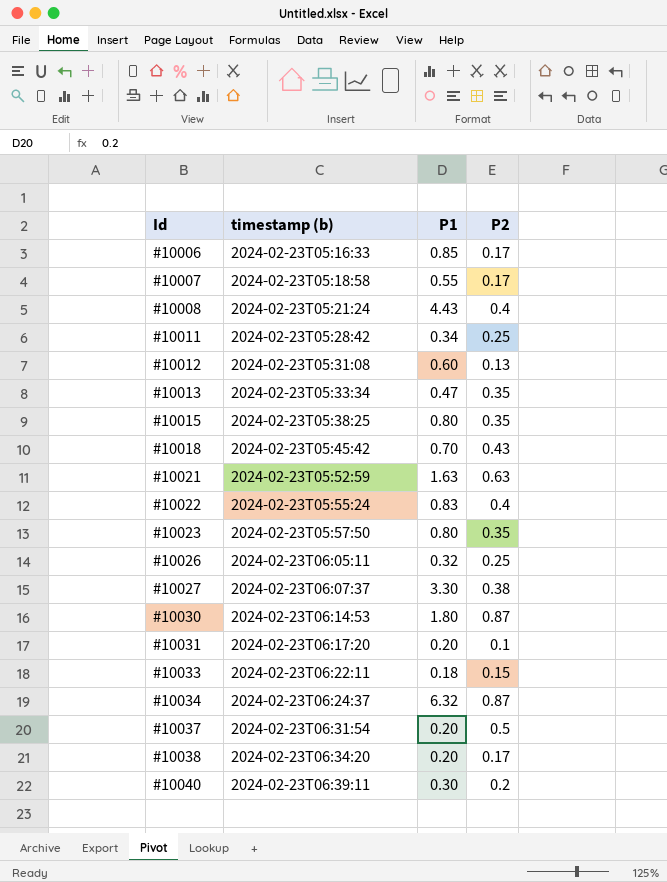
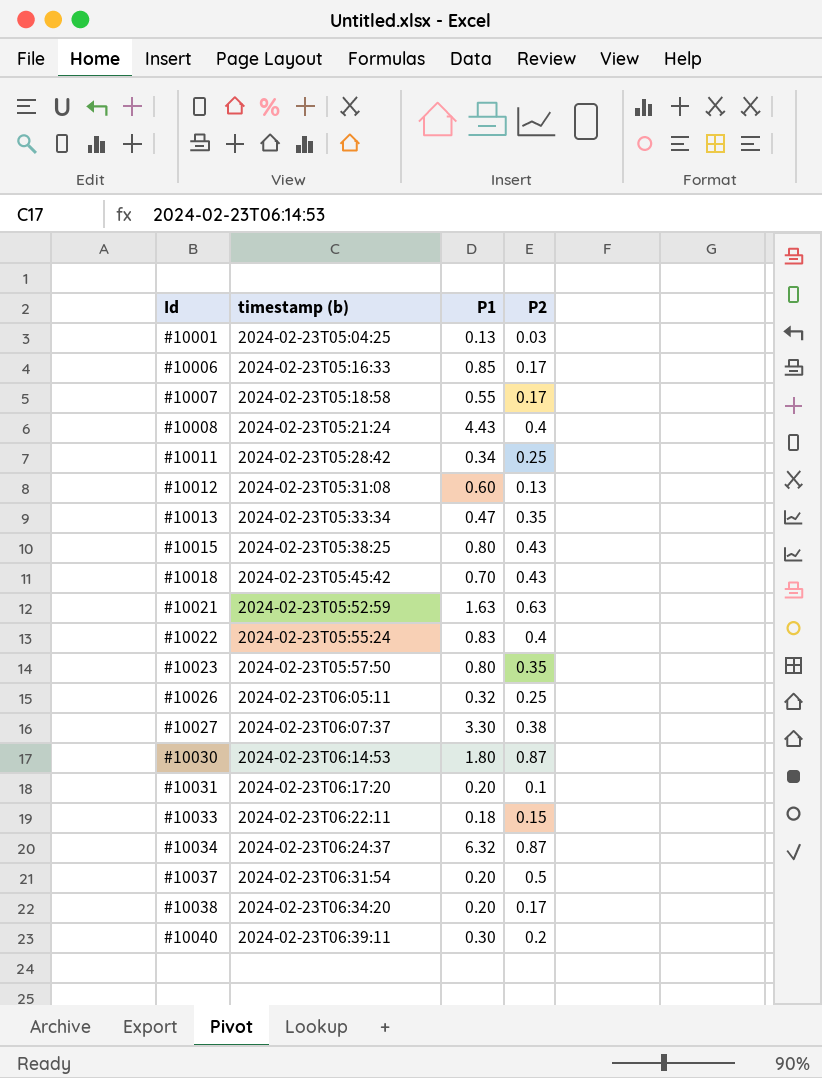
row #10001: none -> 2024-02-23T05:04:25 | 0.13 | 0.03
#10015 | P2: 0.35 -> 0.43

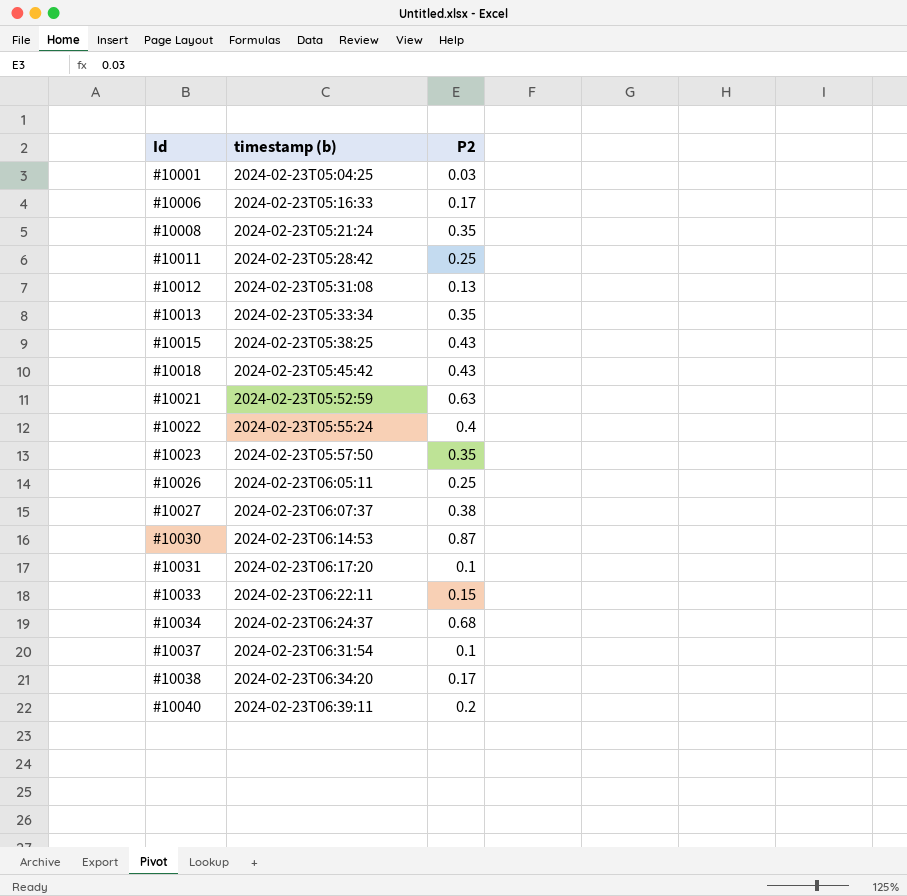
column P1 | position: 3 -> none
row #10007: 2024-02-23T05:18:58 | 0.55 | 0.17 -> none
#10008 | P2: 0.4 -> 0.35
#10034 | P2: 0.87 -> 0.68
#10037 | P2: 0.5 -> 0.1

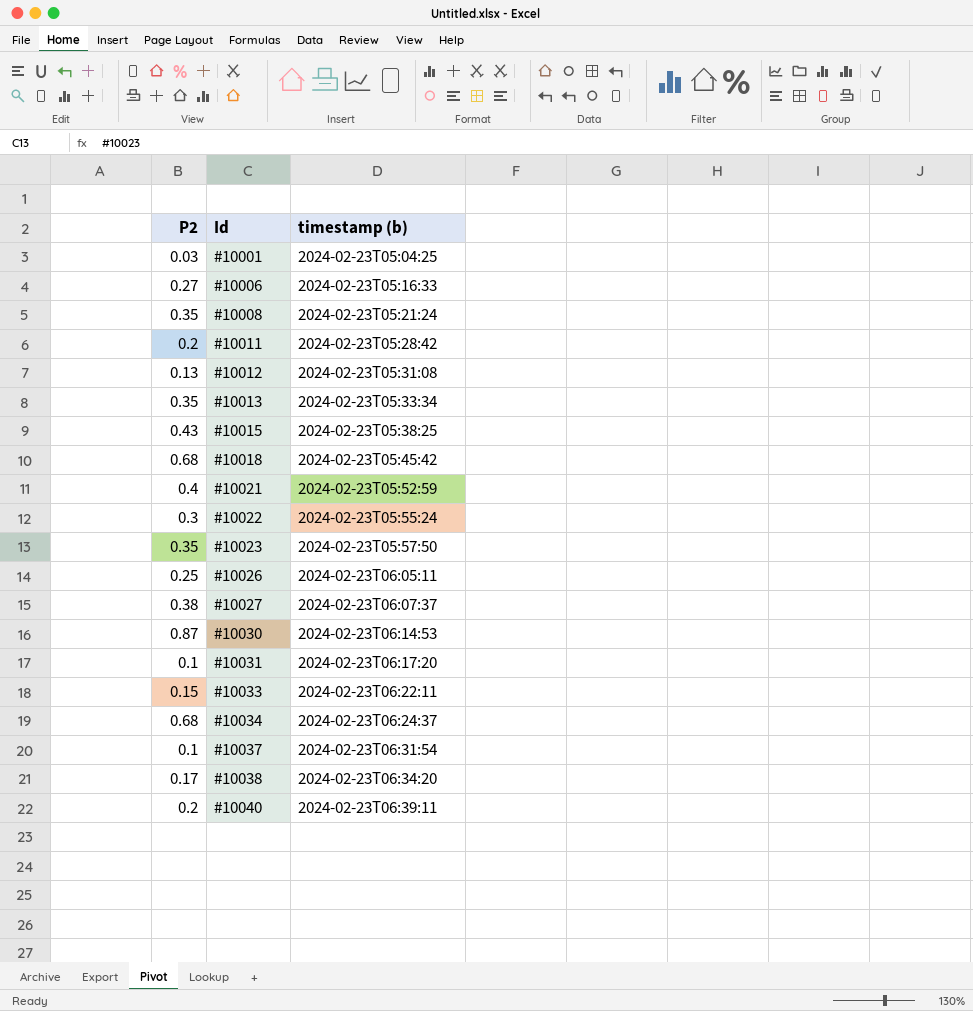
column P2 | position: 3 -> 1
#10006 | P2: 0.17 -> 0.27
#10011 | P2: 0.25 -> 0.2
#10018 | P2: 0.43 -> 0.68
#10021 | P2: 0.63 -> 0.4
#10022 | P2: 0.4 -> 0.3

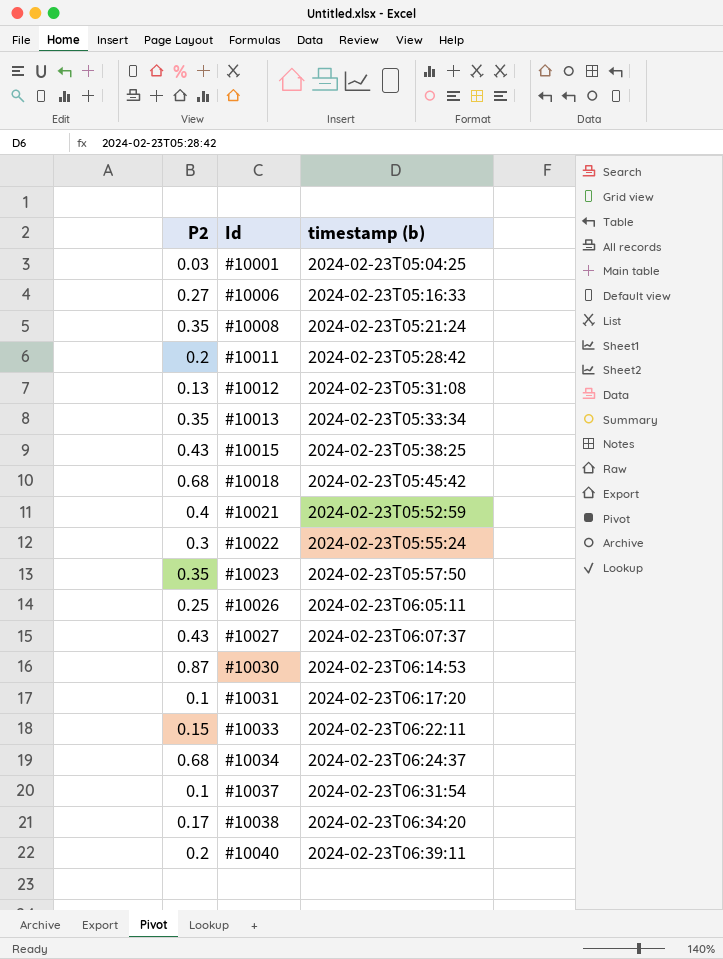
#10027 | P2: 0.38 -> 0.43

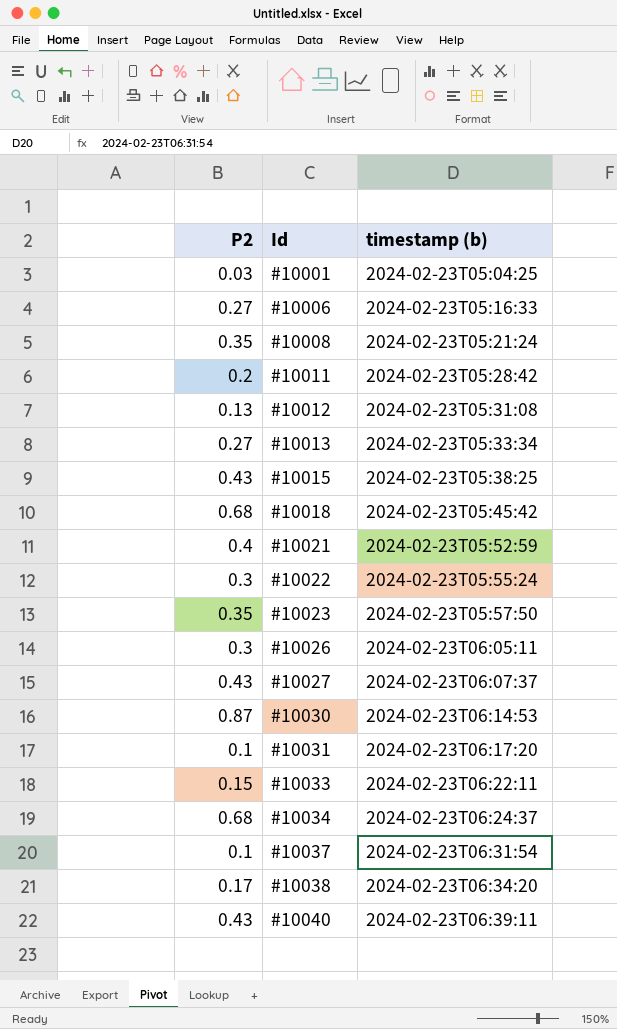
#10013 | P2: 0.35 -> 0.27
#10026 | P2: 0.25 -> 0.3
#10040 | P2: 0.2 -> 0.43

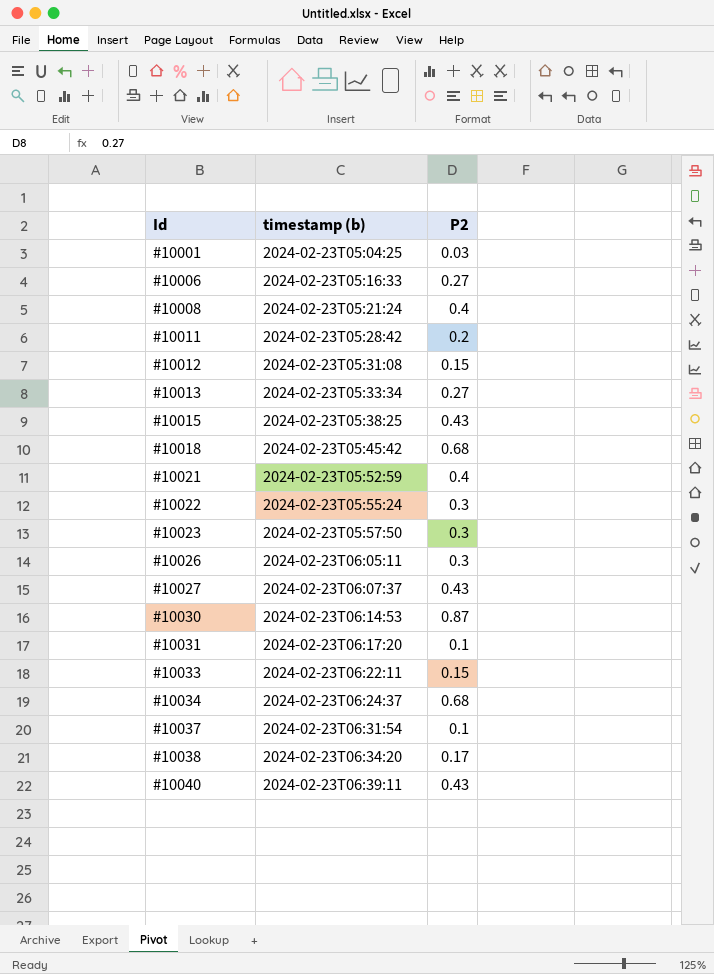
column P2 | position: 1 -> 3
#10008 | P2: 0.35 -> 0.4
#10012 | P2: 0.13 -> 0.15
#10023 | P2: 0.35 -> 0.3

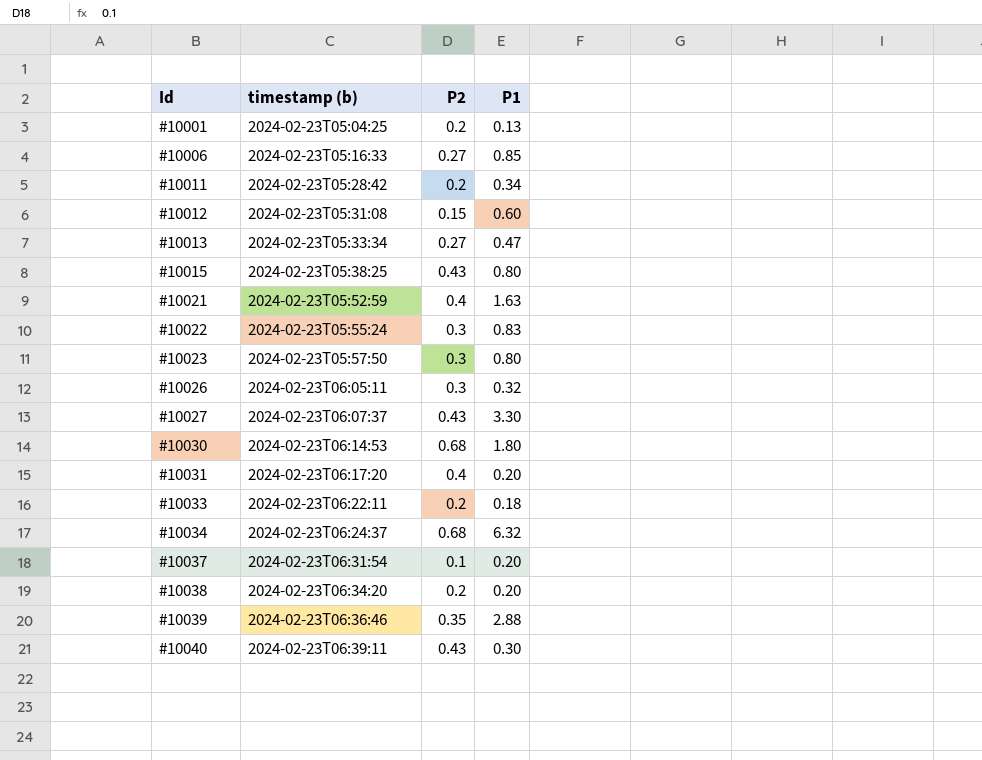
column P1 | position: none -> 4
row #10008: 2024-02-23T05:21:24 | 0.4 -> none
row #10018: 2024-02-23T05:45:42 | 0.68 -> none
#10001 | P2: 0.03 -> 0.2
#10030 | P2: 0.87 -> 0.68
#10031 | P2: 0.1 -> 0.4
#10033 | P2: 0.15 -> 0.2
#10038 | P2: 0.17 -> 0.2
row #10039: none -> 2024-02-23T06:36:46 | 0.35 | 2.88

